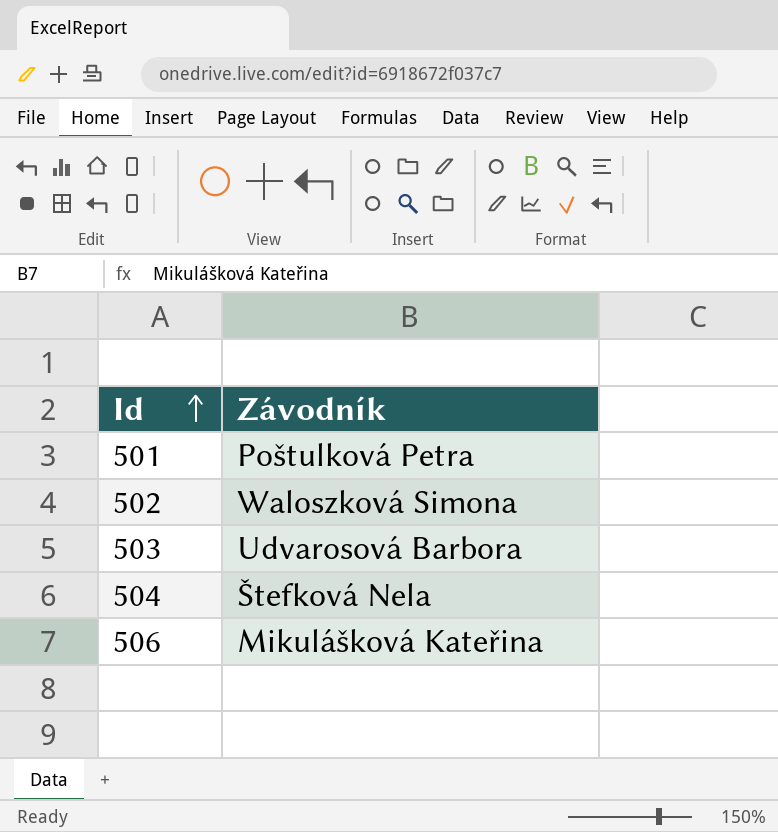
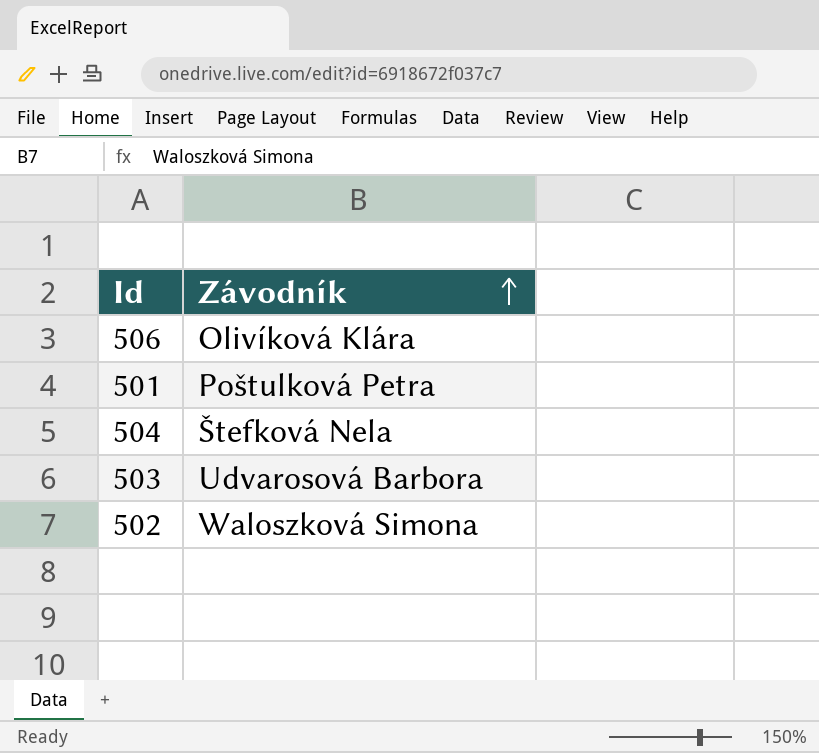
row order: Id ascending -> Závodník ascending
506 | Závodník: Mikulášková Kateřina -> Olivíková Klára

